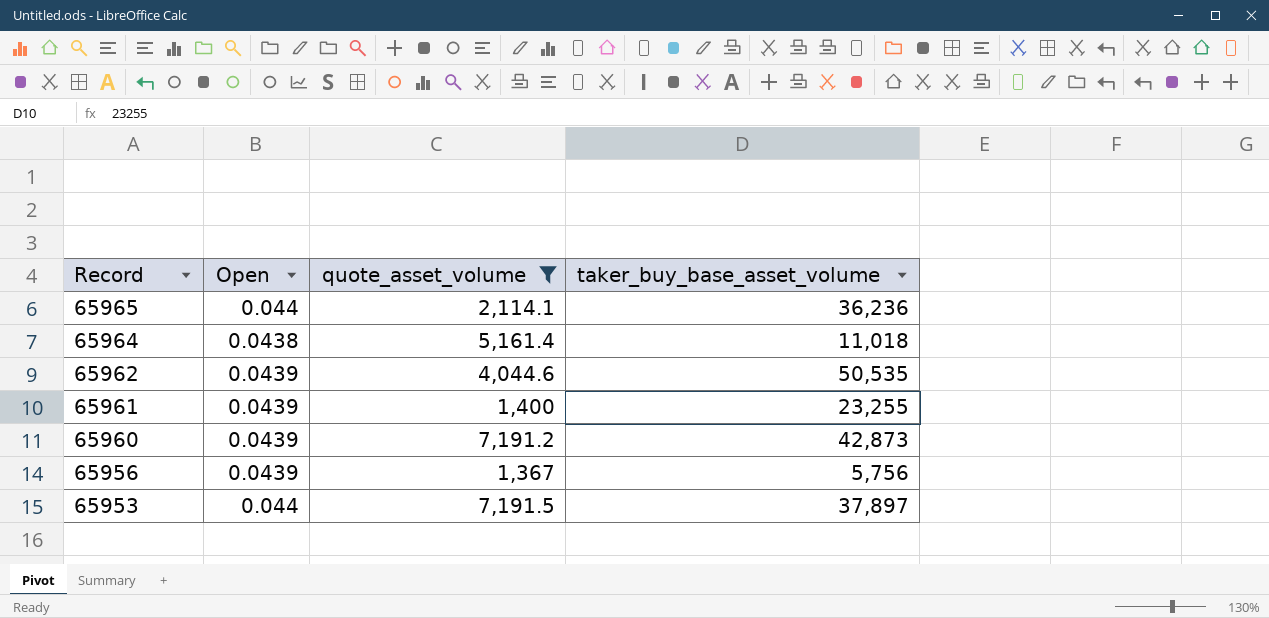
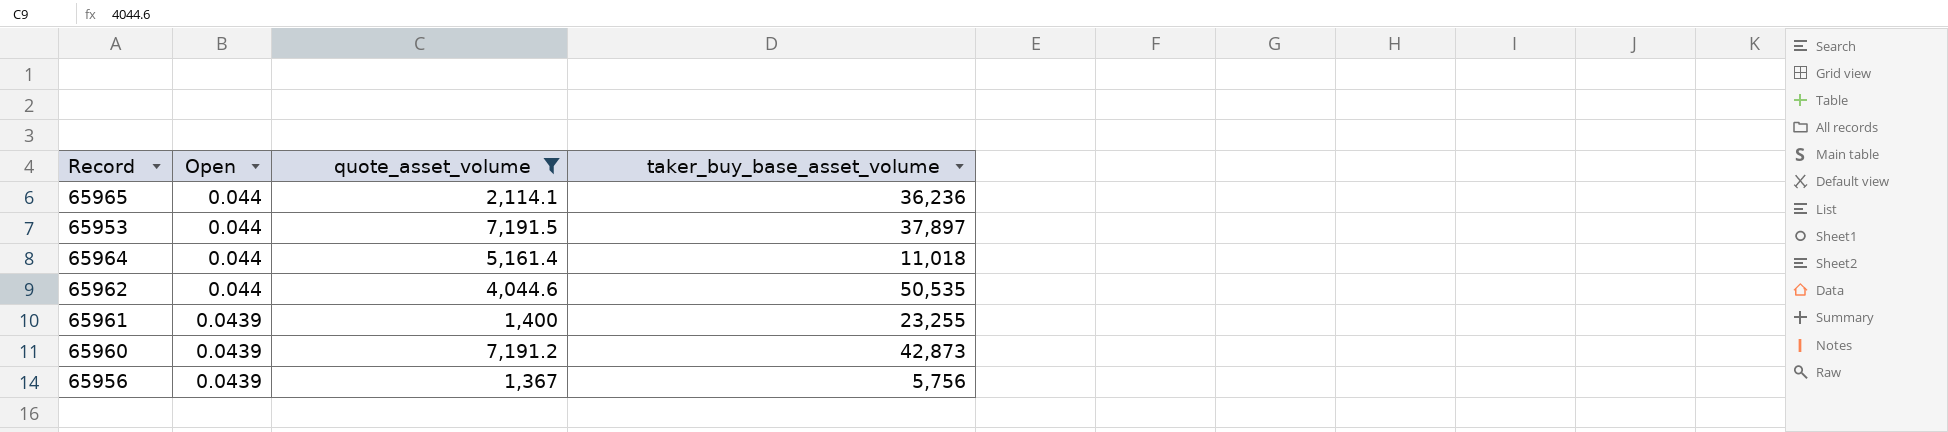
row order: Record descending -> Open descending
65964 | Open: 0.0438 -> 0.044
65962 | Open: 0.0439 -> 0.044

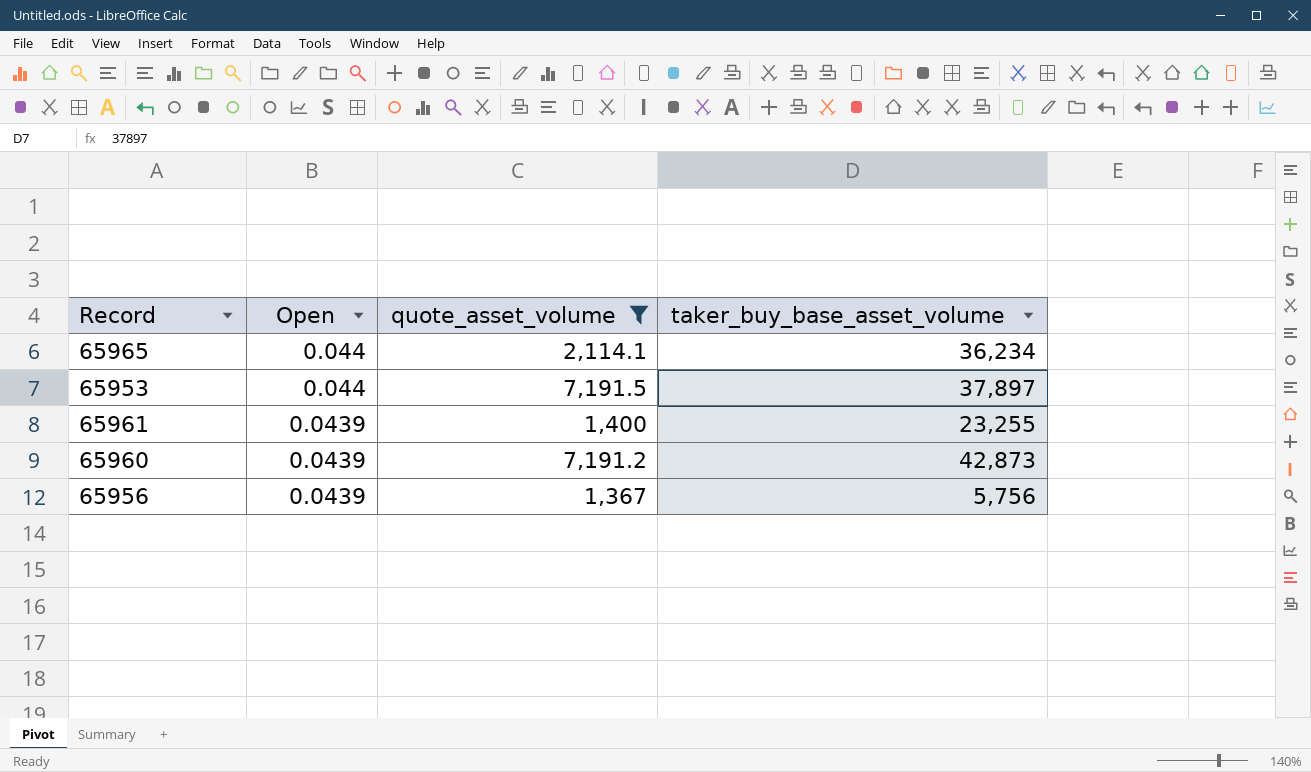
row 65964: 0.044 | 5,161.4 | 11,018 -> none
row 65962: 0.044 | 4,044.6 | 50,535 -> none
65965 | taker_buy_base_asset_volume: 36,236 -> 36,234

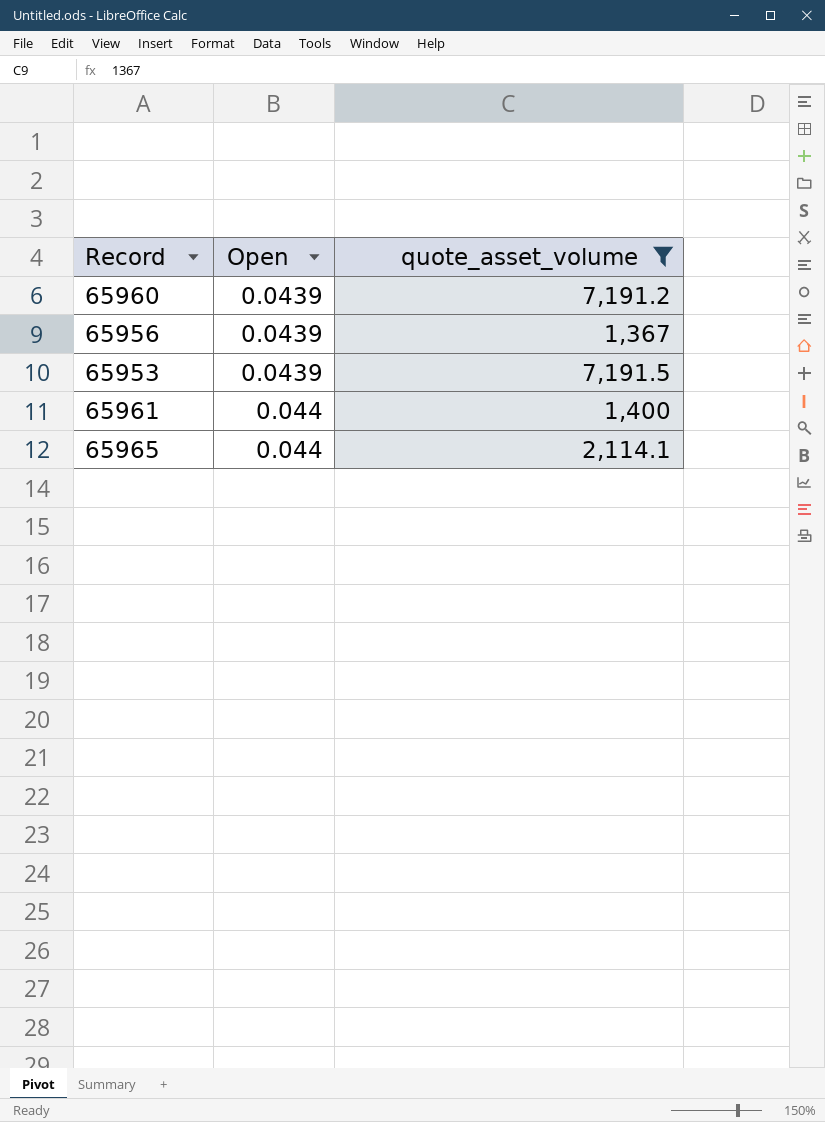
row order: Open descending -> Open ascending
column taker_buy_base_asset_volume | position: 4 -> none
65953 | Open: 0.044 -> 0.0439
65961 | Open: 0.0439 -> 0.044

